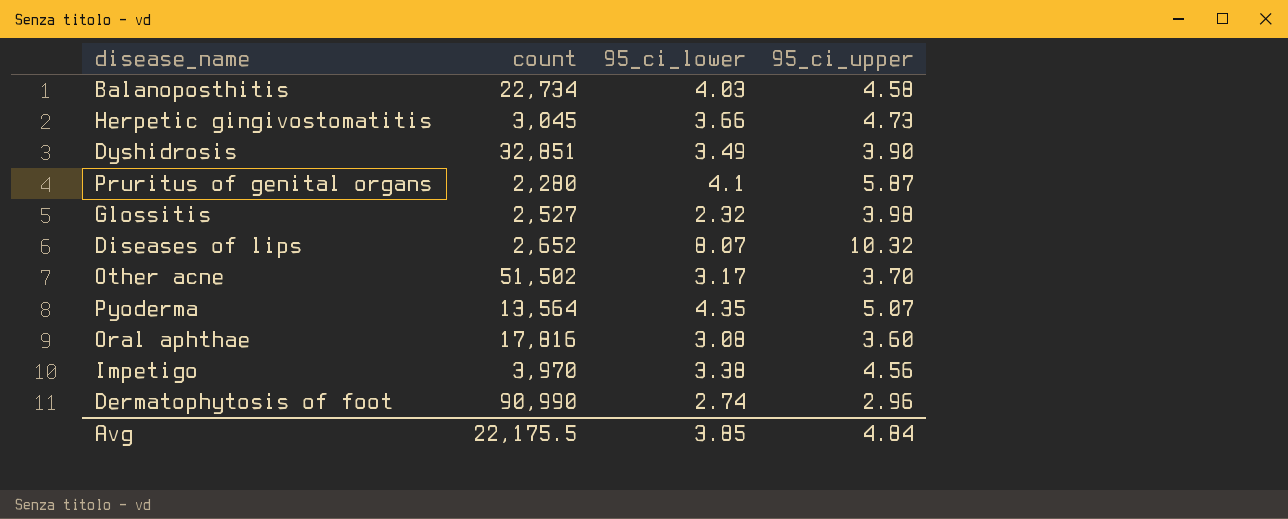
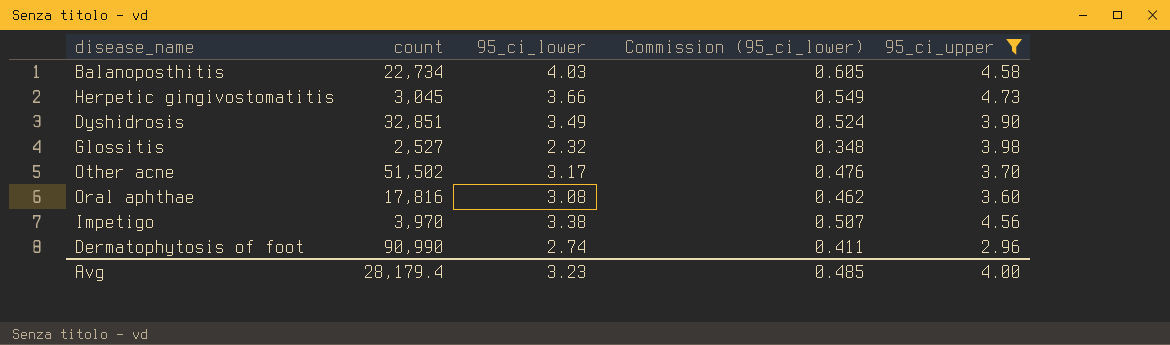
filter: none -> 95_ci_upper <= 4.73
column Commission (95_ci_lower) | formula: none -> [95_ci_lower] * 0.15
Avg | count: 22,175.5 -> 28,179.4
Avg | 95_ci_lower: 3.85 -> 3.23
Avg | 95_ci_upper: 4.84 -> 4.00

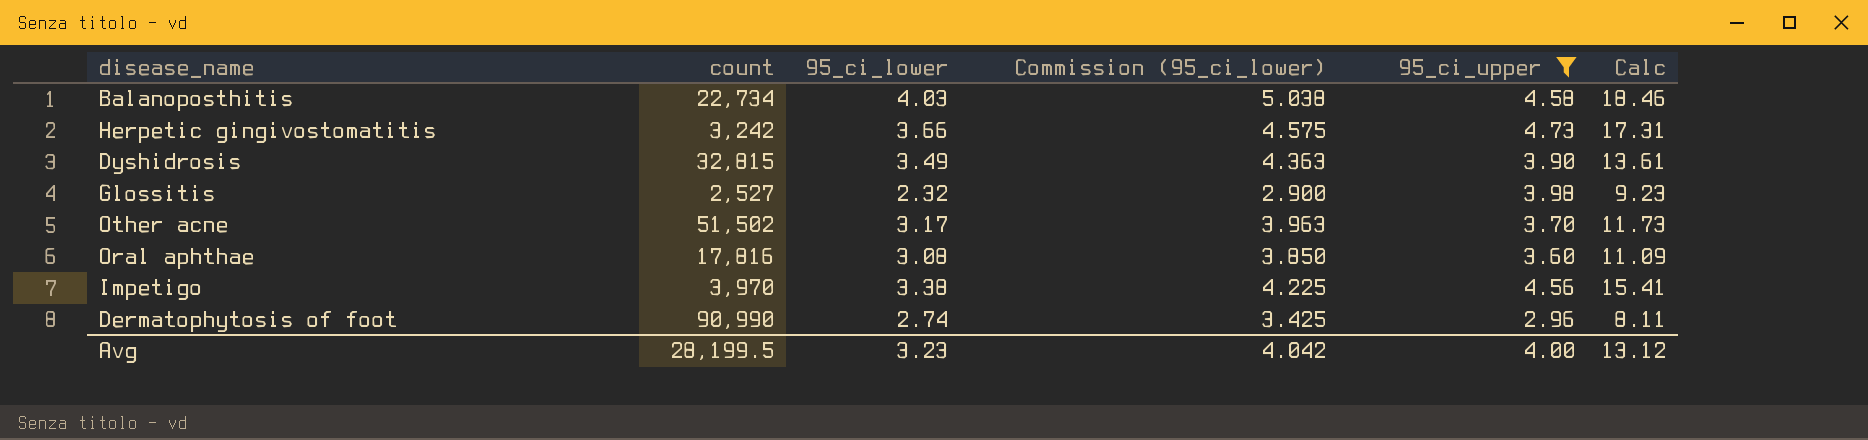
column Commission (95_ci_lower) | formula: [95_ci_lower] * 0.15 -> [95_ci_lower] * 1.25
column Calc | formula: none -> [95_ci_lower] * [95_ci_upper]
Herpetic gingivostomatitis | count: 3,045 -> 3,242
Dyshidrosis | count: 32,851 -> 32,815
Avg | count: 28,179.4 -> 28,199.5
Avg | Commission (95_ci_lower): 0.485 -> 4.042

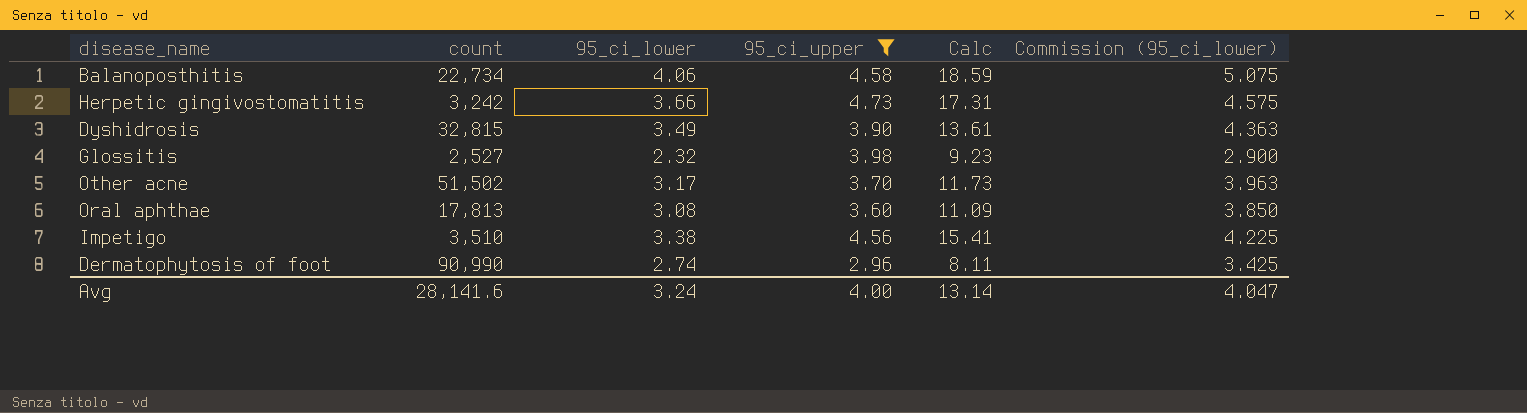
column Commission (95_ci_lower) | position: 4 -> 6
Balanoposthitis | 95_ci_lower: 4.03 -> 4.06
Balanoposthitis | Calc: 18.46 -> 18.59
Balanoposthitis | Commission (95_ci_lower): 5.038 -> 5.075
Oral aphthae | count: 17,816 -> 17,813
Impetigo | count: 3,970 -> 3,510
Avg | count: 28,199.5 -> 28,141.6
Avg | 95_ci_lower: 3.23 -> 3.24
Avg | Calc: 13.12 -> 13.14
Avg | Commission (95_ci_lower): 4.042 -> 4.047

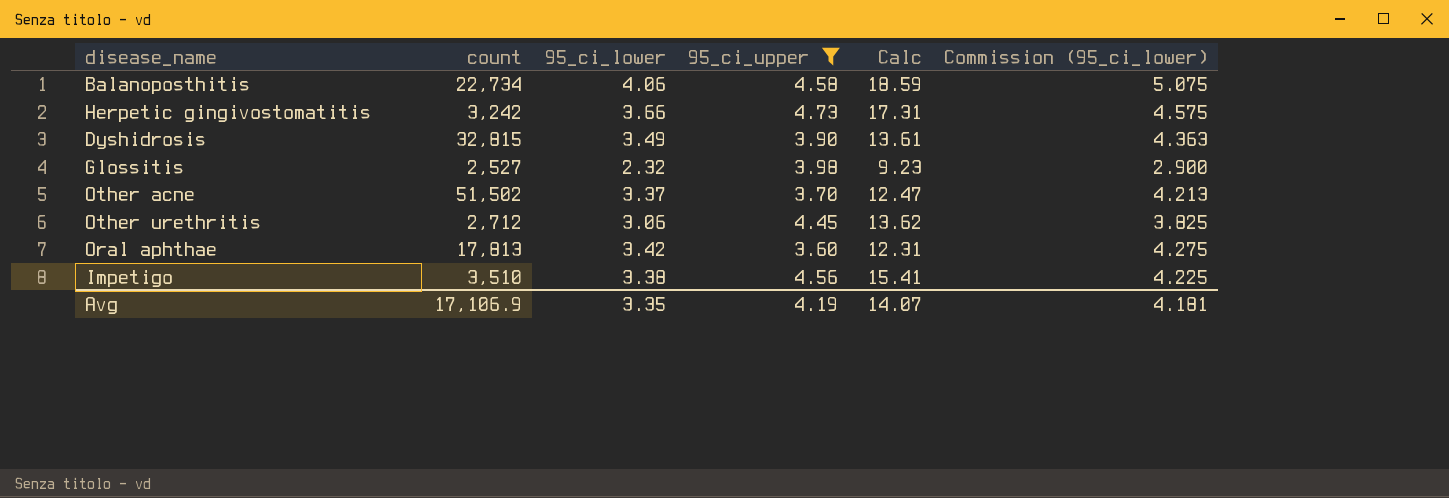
row Dermatophytosis of foot: 90,990 | 2.74 | 2.96 | 8.11 | 3.425 -> none
Other acne | 95_ci_lower: 3.17 -> 3.37
Other acne | Calc: 11.73 -> 12.47
Other acne | Commission (95_ci_lower): 3.963 -> 4.213
row Other urethritis: none -> 2,712 | 3.06 | 4.45 | 13.62 | 3.825
Oral aphthae | 95_ci_lower: 3.08 -> 3.42
Oral aphthae | Calc: 11.09 -> 12.31
Oral aphthae | Commission (95_ci_lower): 3.850 -> 4.275
Avg | count: 28,141.6 -> 17,106.9
Avg | 95_ci_lower: 3.24 -> 3.35
Avg | 95_ci_upper: 4.00 -> 4.19
Avg | Calc: 13.14 -> 14.07
Avg | Commission (95_ci_lower): 4.047 -> 4.181

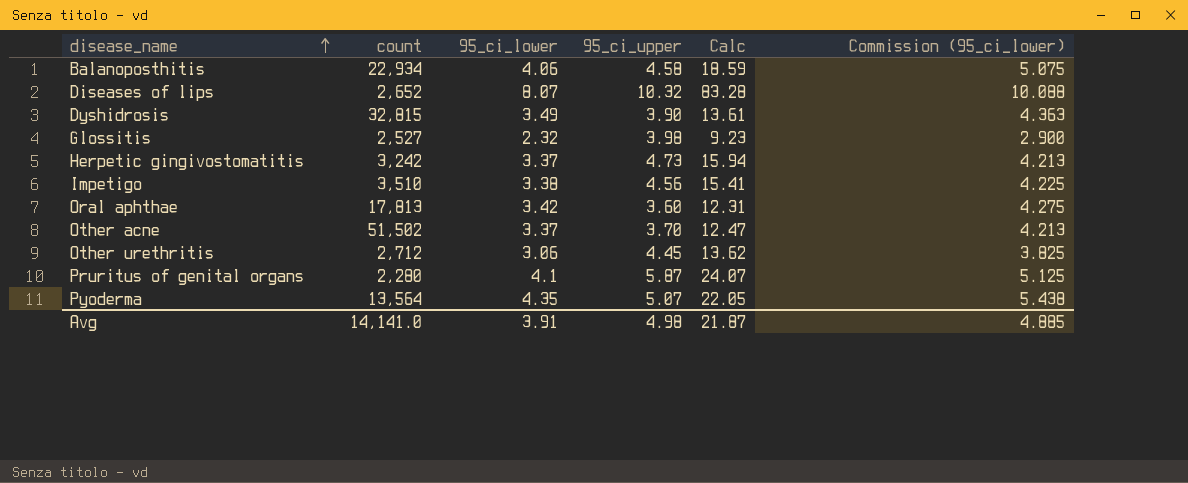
filter: 95_ci_upper <= 4.73 -> none
row order: none -> disease_name ascending
Balanoposthitis | count: 22,734 -> 22,934
Herpetic gingivostomatitis | 95_ci_lower: 3.66 -> 3.37
Herpetic gingivostomatitis | Calc: 17.31 -> 15.94
Herpetic gingivostomatitis | Commission (95_ci_lower): 4.575 -> 4.213
Avg | count: 17,106.9 -> 14,141.0
Avg | 95_ci_lower: 3.35 -> 3.91
Avg | 95_ci_upper: 4.19 -> 4.98
Avg | Calc: 14.07 -> 21.87
Avg | Commission (95_ci_lower): 4.181 -> 4.885

